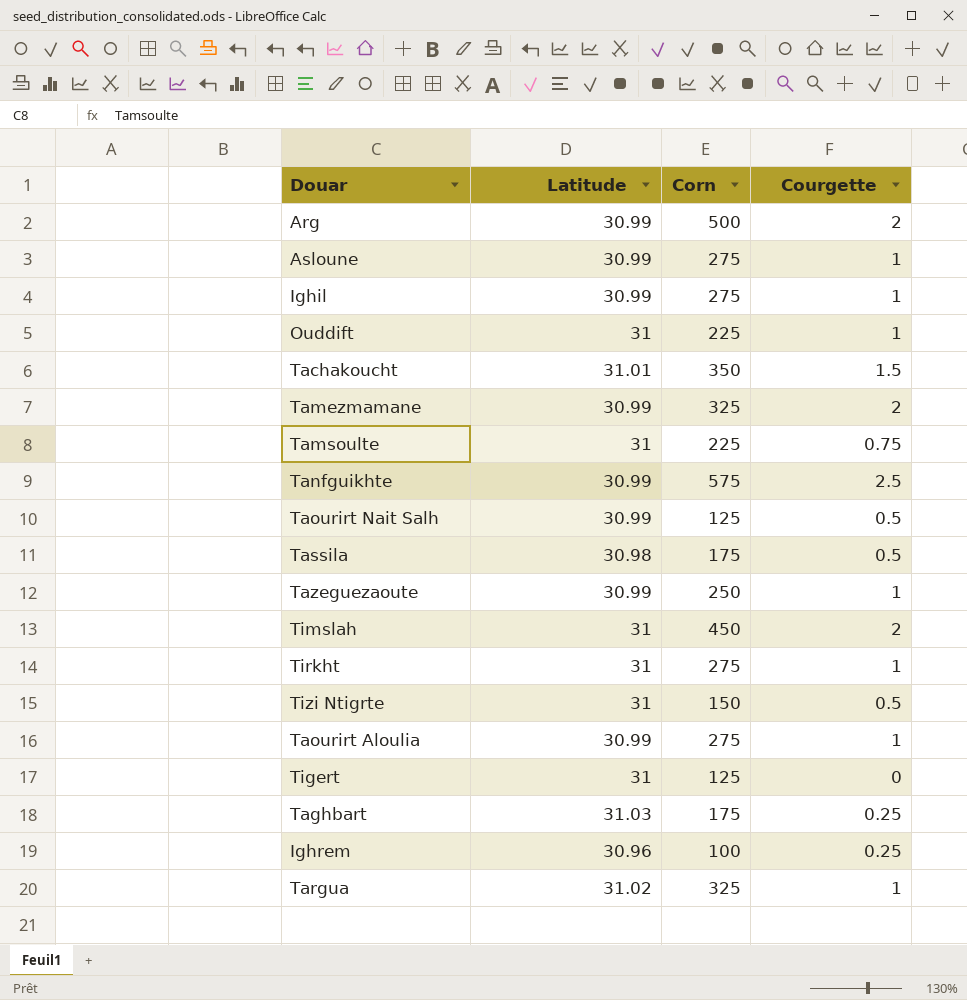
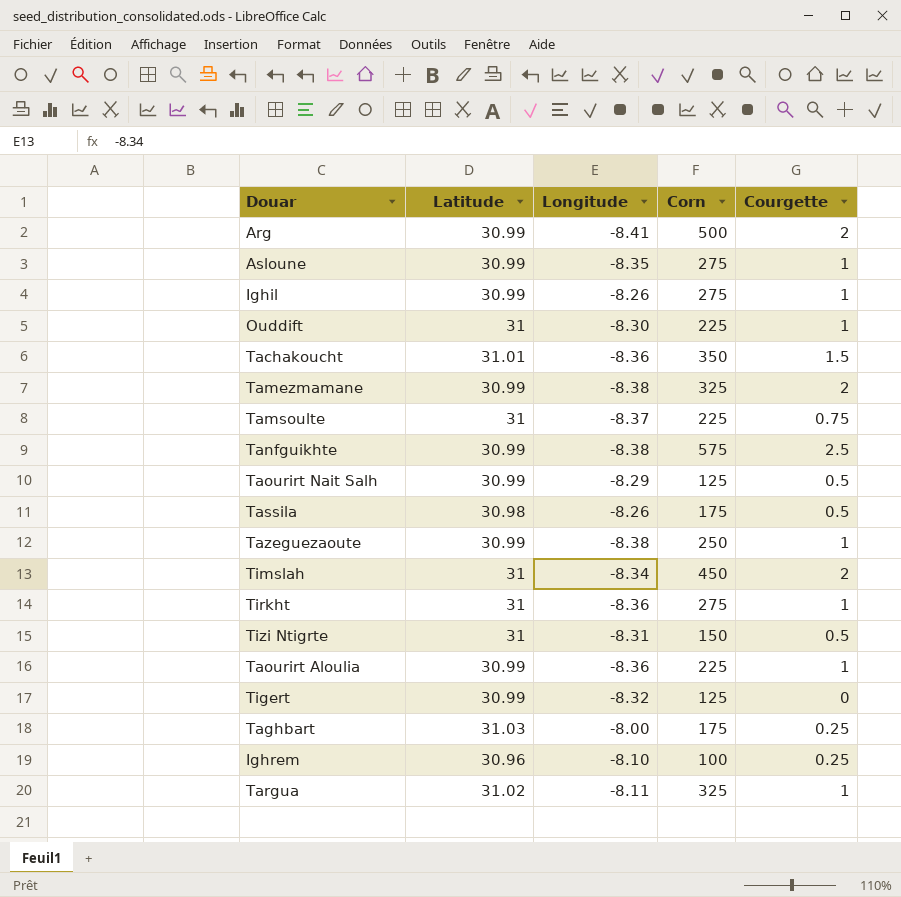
column Longitude | position: none -> 3
Taourirt Aloulia | Corn: 275 -> 225
Tigert | Latitude: 31 -> 30.99

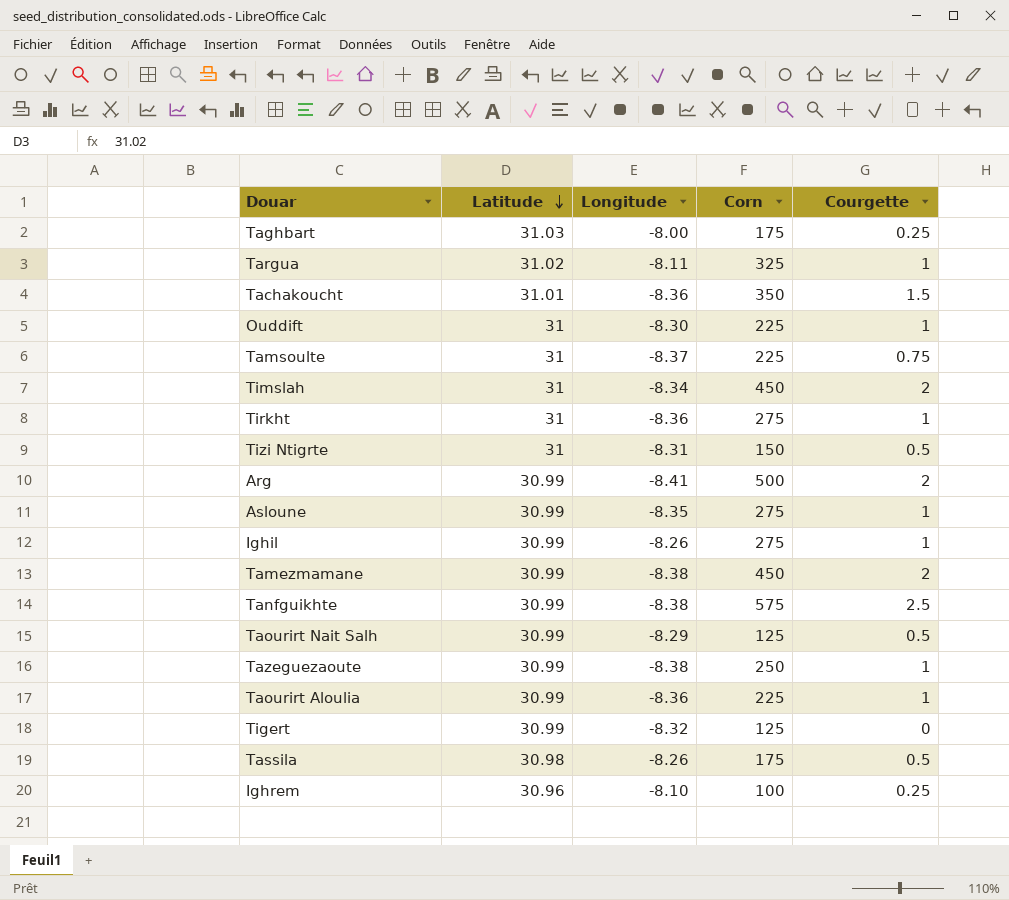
row order: none -> Latitude descending
Tamezmamane | Corn: 325 -> 450

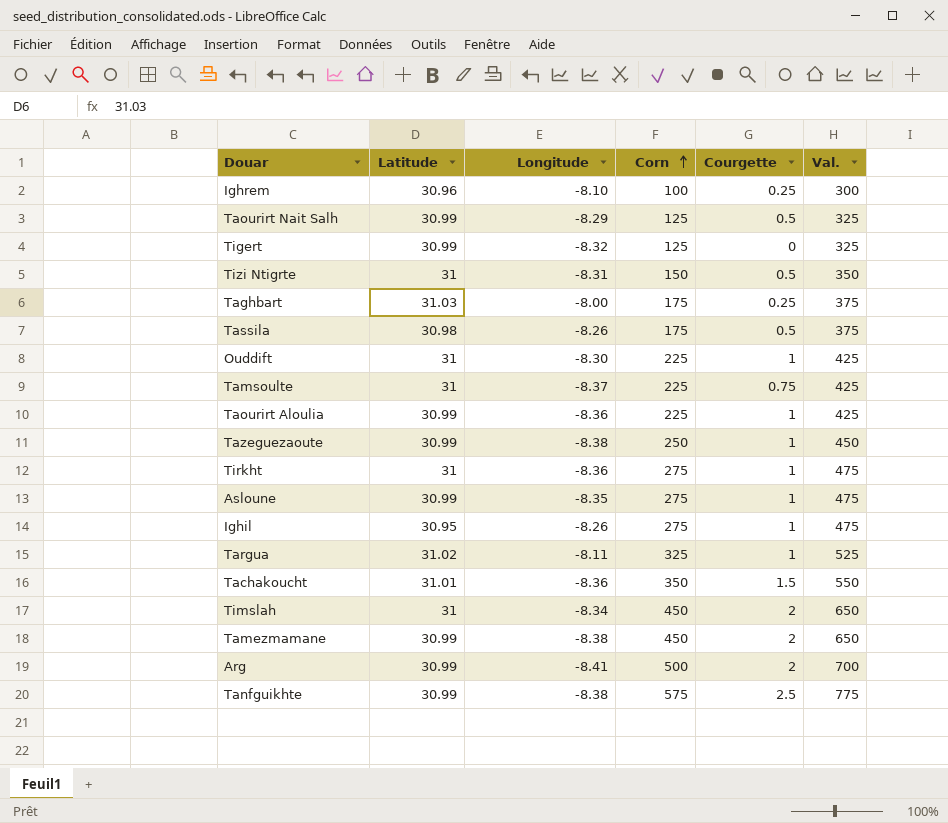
row order: Latitude descending -> Corn ascending
column Val. | formula: none -> [Corn] + 200
Ighil | Latitude: 30.99 -> 30.95

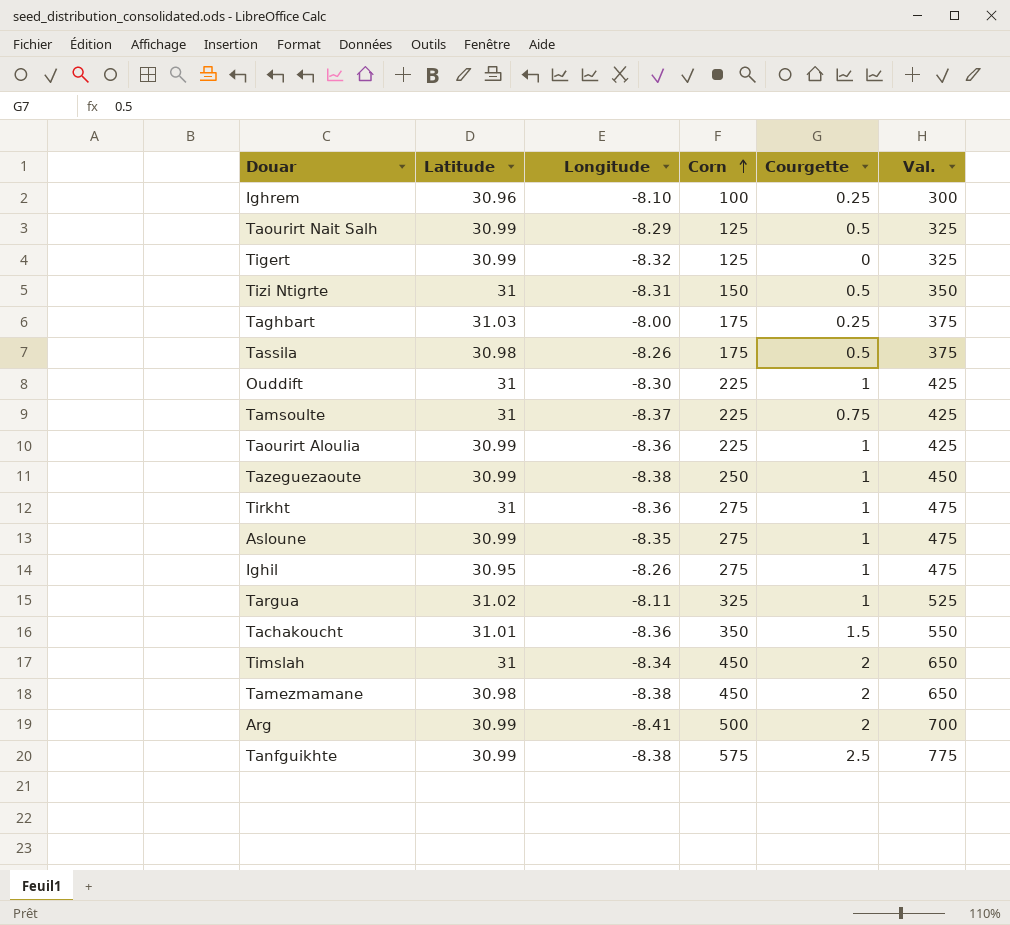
Tamezmamane | Latitude: 30.99 -> 30.98

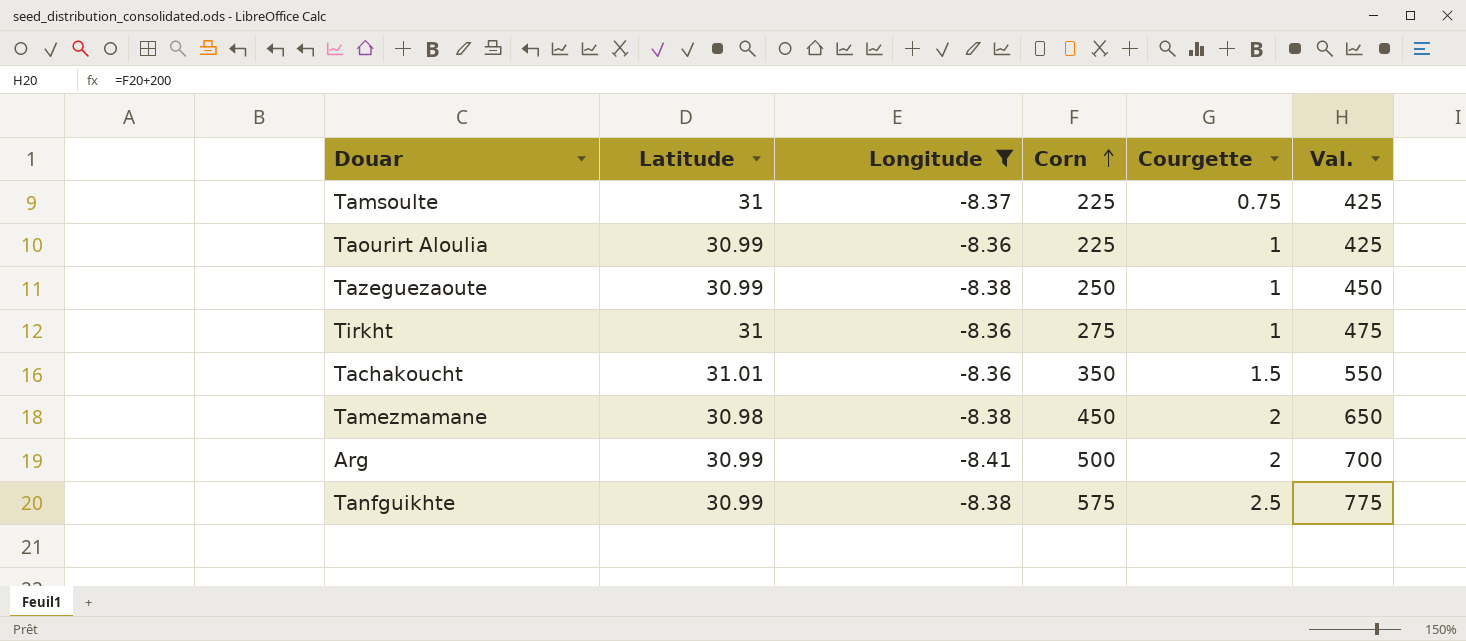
filter: none -> Longitude <= -8.36

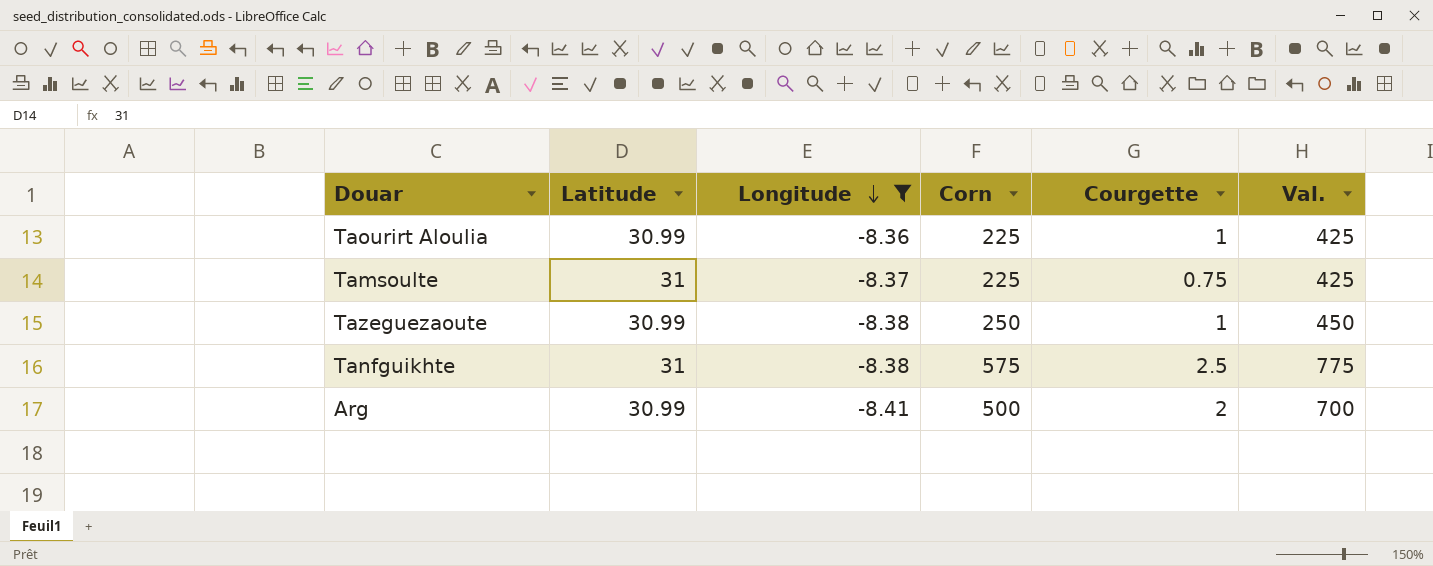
row order: Corn ascending -> Longitude descending
row Tirkht: 31 | -8.36 | 275 | 1 | 475 -> none
row Tachakoucht: 31.01 | -8.36 | 350 | 1.5 | 550 -> none
row Tamezmamane: 30.98 | -8.38 | 450 | 2 | 650 -> none
Tanfguikhte | Latitude: 30.99 -> 31

